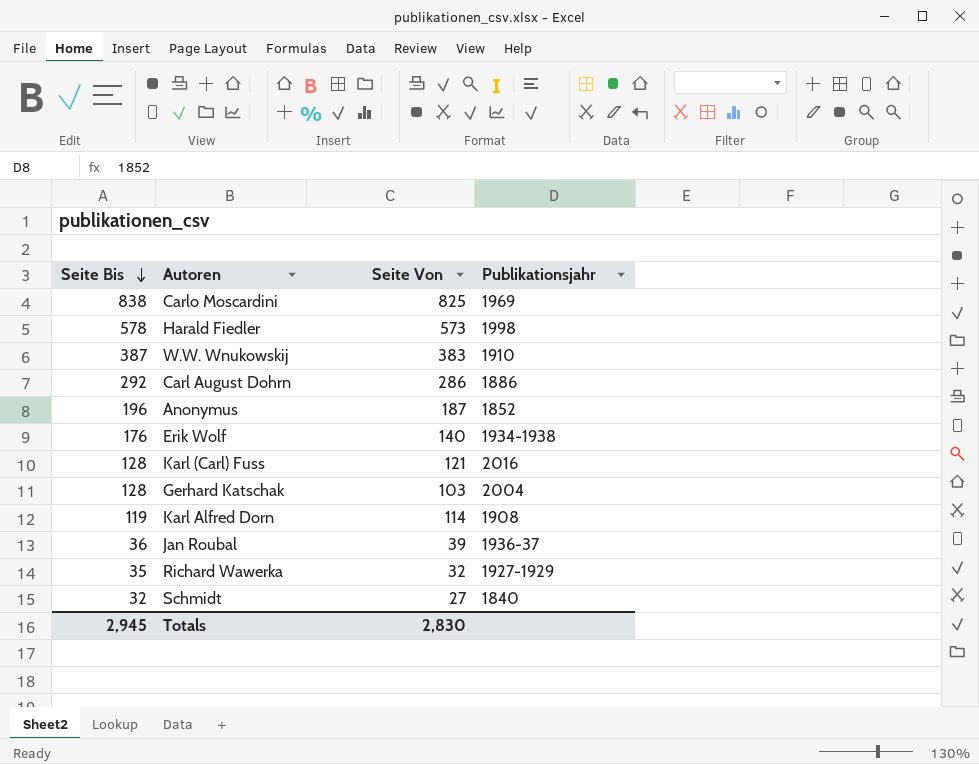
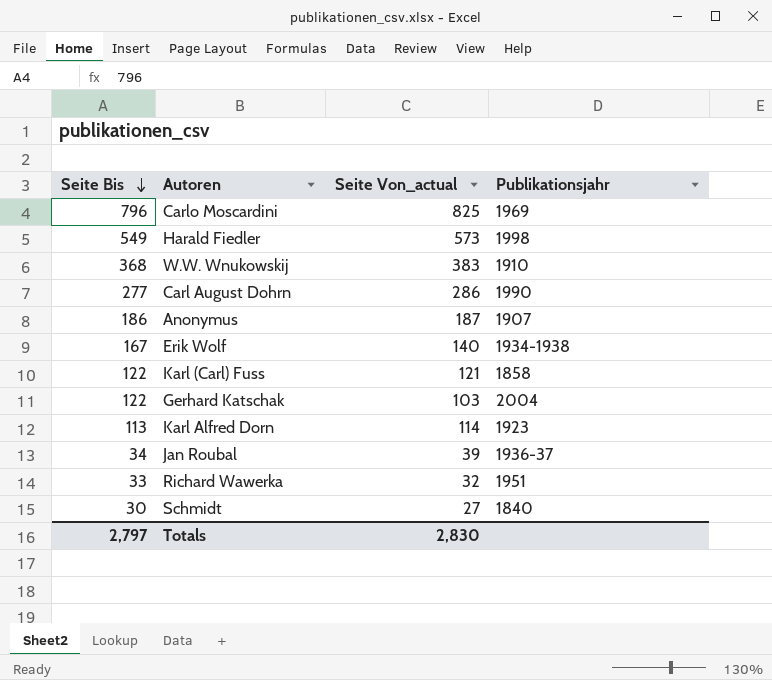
column name: Seite Von -> Seite Von_actual
Carlo Moscardini | Seite Bis: 838 -> 796
Harald Fiedler | Seite Bis: 578 -> 549
W.W. Wnukowskij | Seite Bis: 387 -> 368
Carl August Dohrn | Seite Bis: 292 -> 277
Carl August Dohrn | Publikationsjahr: 1886 -> 1990
Anonymus | Seite Bis: 196 -> 186
Anonymus | Publikationsjahr: 1852 -> 1907
Erik Wolf | Seite Bis: 176 -> 167
Karl (Carl) Fuss | Seite Bis: 128 -> 122
Karl (Carl) Fuss | Publikationsjahr: 2016 -> 1858
Gerhard Katschak | Seite Bis: 128 -> 122
Karl Alfred Dorn | Seite Bis: 119 -> 113
Karl Alfred Dorn | Publikationsjahr: 1908 -> 1923
Jan Roubal | Seite Bis: 36 -> 34
Richard Wawerka | Seite Bis: 35 -> 33
Richard Wawerka | Publikationsjahr: 1927-1929 -> 1951
Schmidt | Seite Bis: 32 -> 30
Totals | Seite Bis: 2,945 -> 2,797

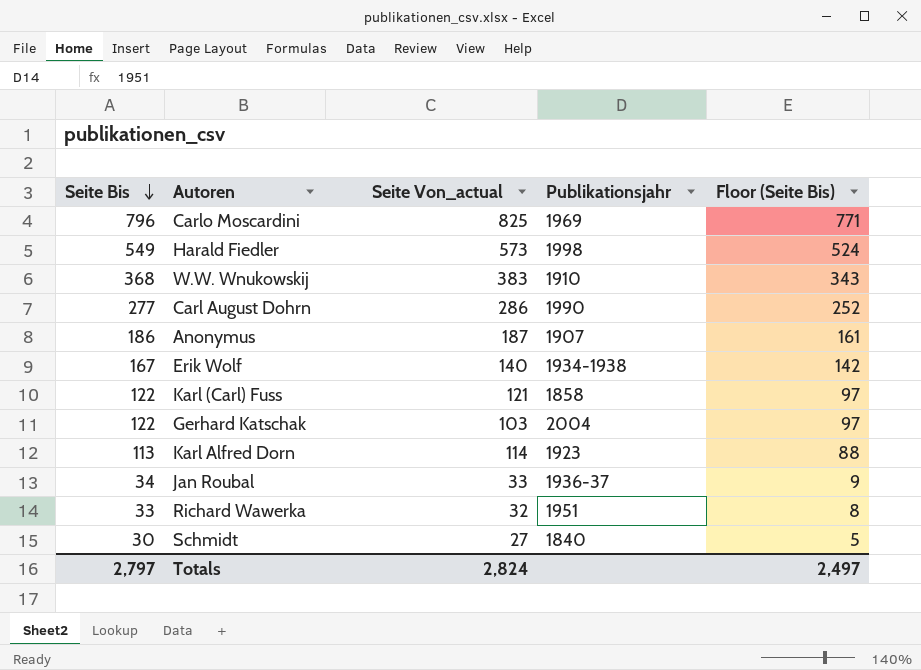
column Floor (Seite Bis) | formula: none -> [Seite Bis] - 25
Jan Roubal | Seite Von_actual: 39 -> 33
Totals | Seite Von_actual: 2,830 -> 2,824

